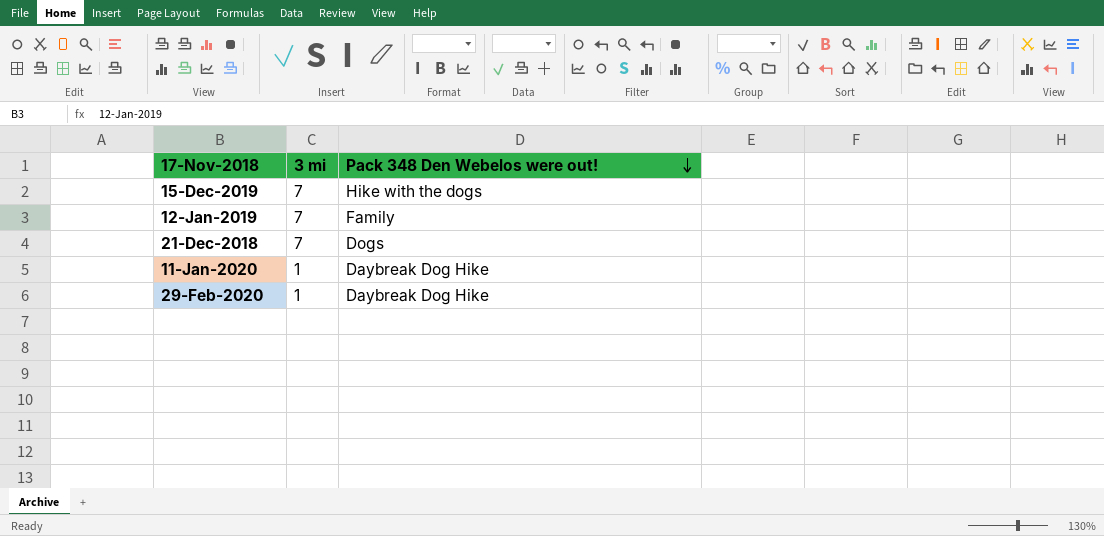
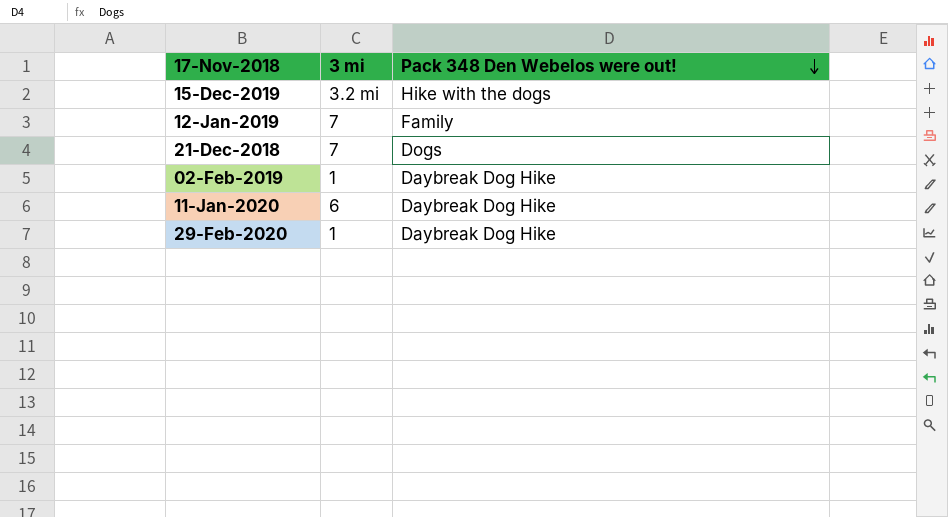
15-Dec-2019 | 3 mi: 7 -> 3.2 mi
row 02-Feb-2019: none -> 1 | Daybreak Dog Hike
11-Jan-2020 | 3 mi: 1 -> 6

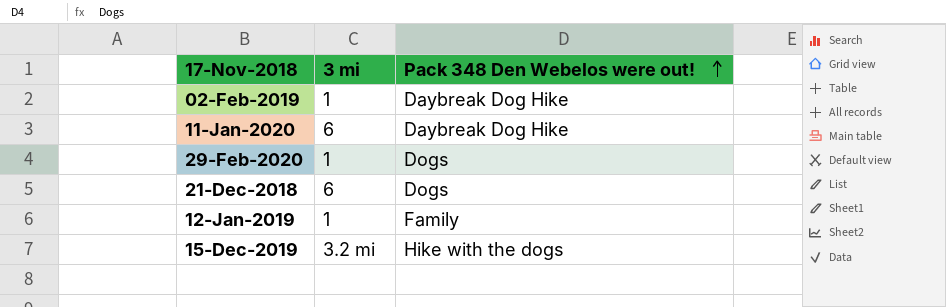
row order: Pack 348 Den Webelos were out! descending -> Pack 348 Den Webelos were out! ascending
29-Feb-2020 | Pack 348 Den Webelos were out!: Daybreak Dog Hike -> Dogs
21-Dec-2018 | 3 mi: 7 -> 6
12-Jan-2019 | 3 mi: 7 -> 1

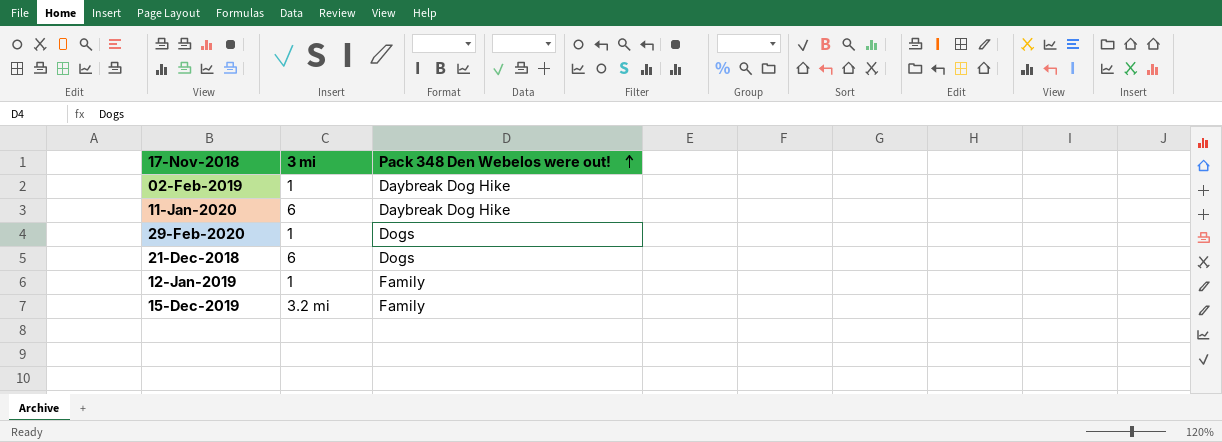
15-Dec-2019 | Pack 348 Den Webelos were out!: Hike with the dogs -> Family

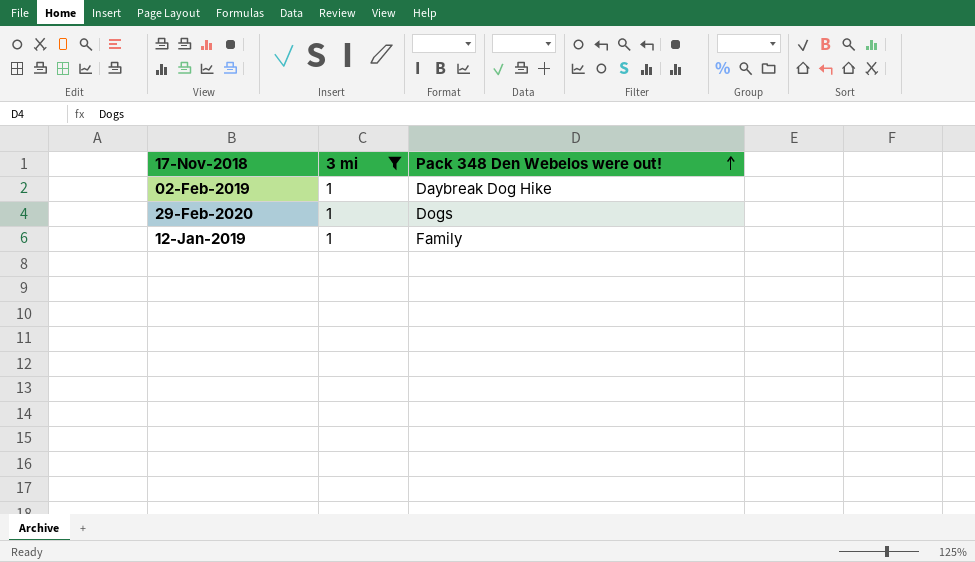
filter: none -> 3 mi = 1

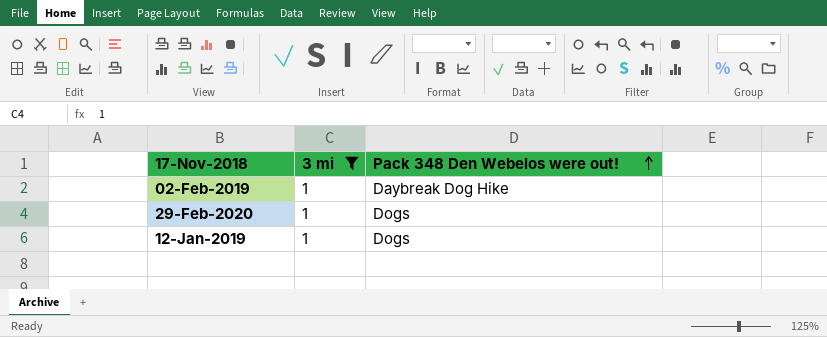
12-Jan-2019 | Pack 348 Den Webelos were out!: Family -> Dogs

